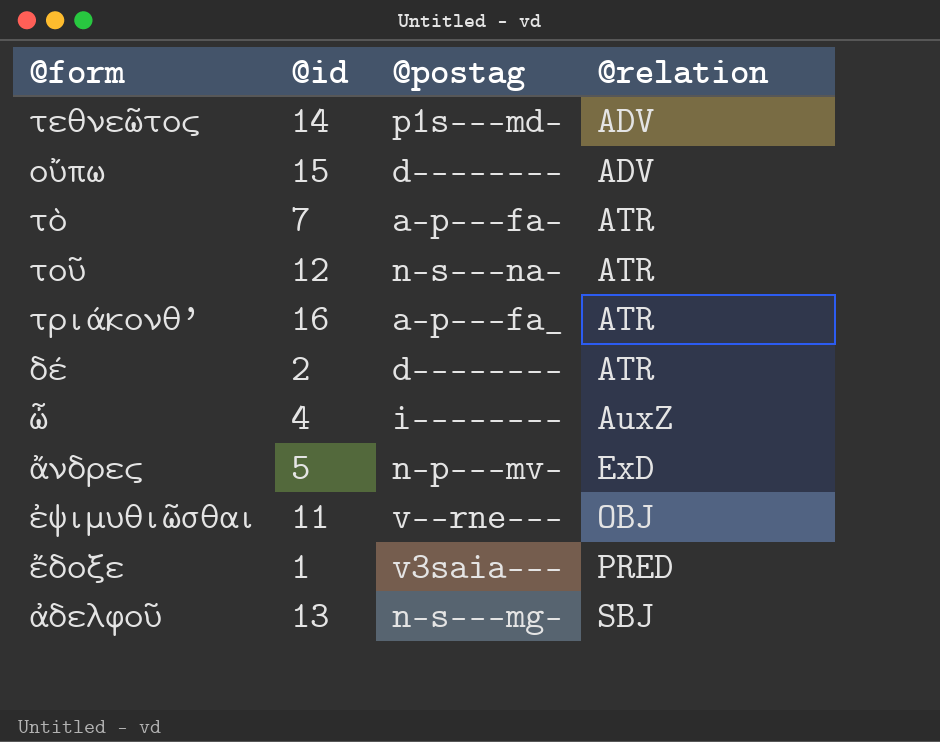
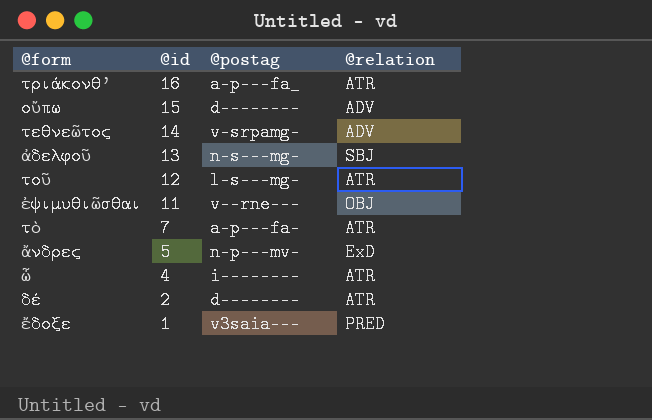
row order: @relation ascending -> @id descending
τεθνεῶτος | @postag: p1s---md- -> v-srpamg-
τοῦ | @postag: n-s---na- -> l-s---mg-
ὦ | @relation: AuxZ -> ATR

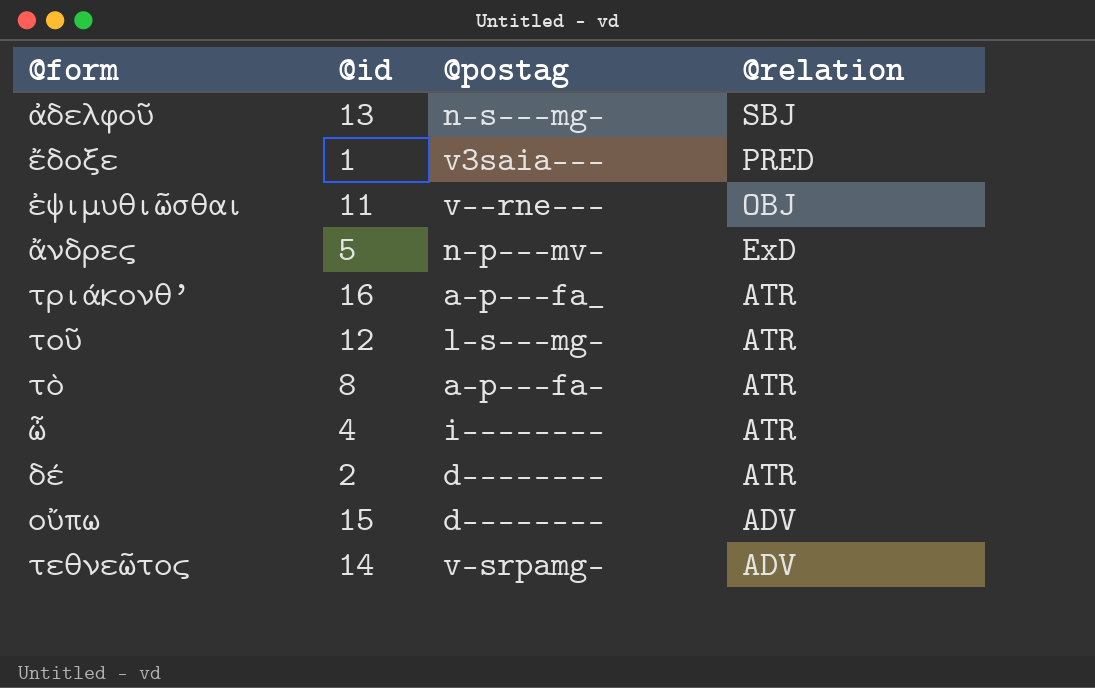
row order: @id descending -> @relation descending
τὸ | @id: 7 -> 8

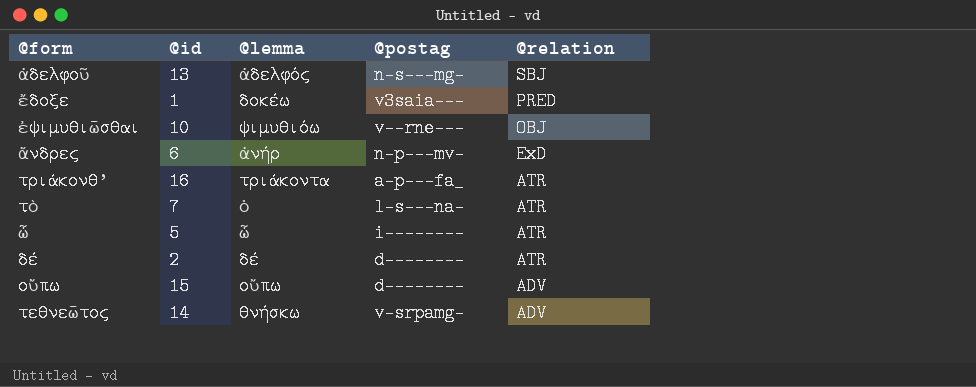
column @lemma | position: none -> 3
row τοῦ: 12 | l-s---mg- | ATR -> none
ἐψιμυθιῶσθαι | @id: 11 -> 10
ἄνδρες | @id: 5 -> 6
τὸ | @id: 8 -> 7
τὸ | @postag: a-p---fa- -> l-s---na-
ὦ | @id: 4 -> 5

